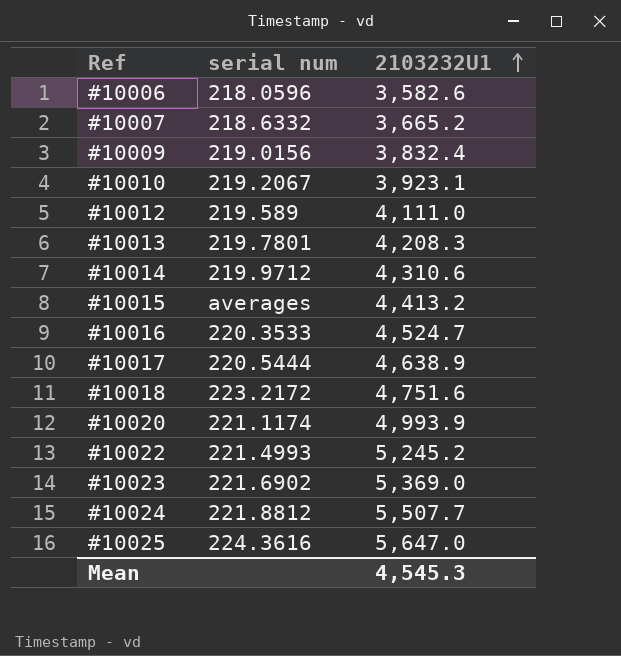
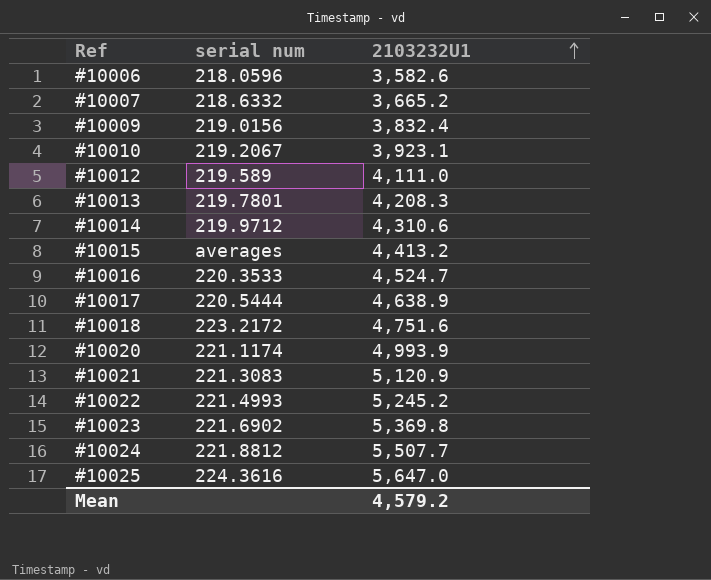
row #10021: none -> 221.3083 | 5,120.9
#10023 | 2103232U1: 5,369.0 -> 5,369.8
Mean | 2103232U1: 4,545.3 -> 4,579.2

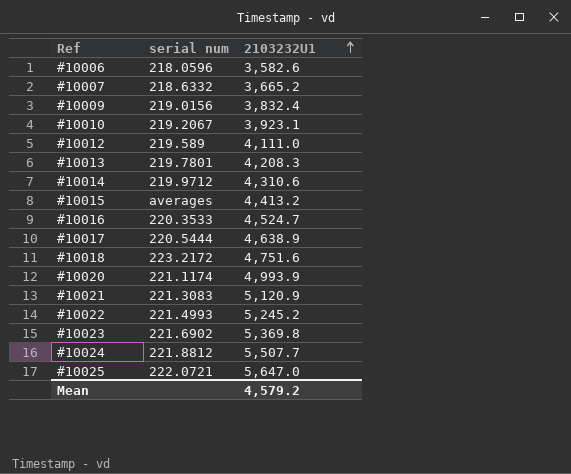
#10025 | serial num: 224.3616 -> 222.0721

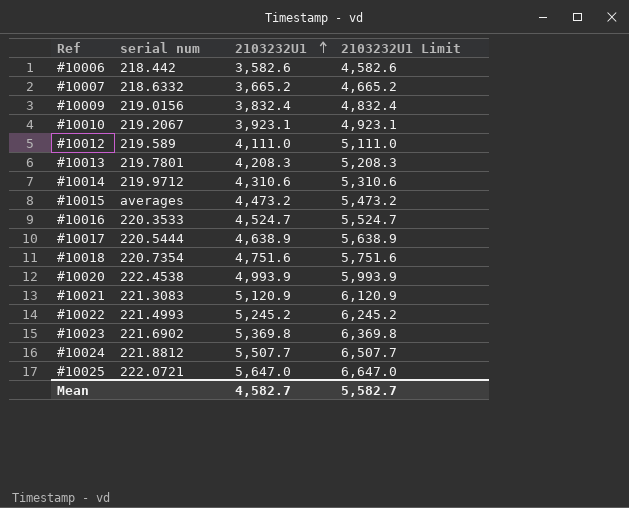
column 2103232U1 Limit | formula: none -> [2103232U1] + 1000
#10006 | serial num: 218.0596 -> 218.442
#10015 | 2103232U1: 4,413.2 -> 4,473.2
#10018 | serial num: 223.2172 -> 220.7354
#10020 | serial num: 221.1174 -> 222.4538
Mean | 2103232U1: 4,579.2 -> 4,582.7

